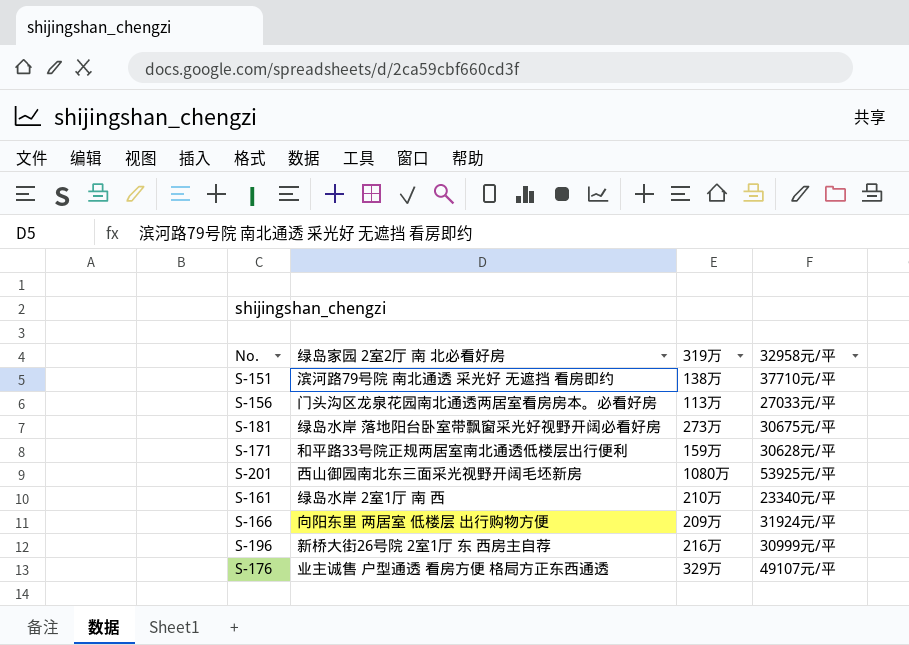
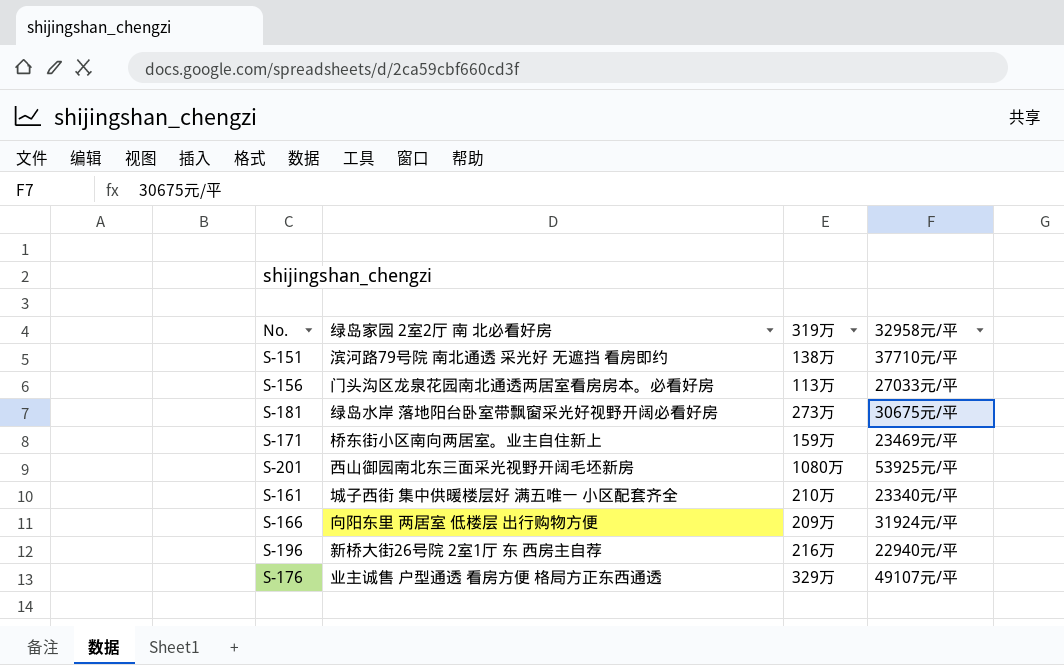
S-171 | 绿岛家园 2室2厅 南 北必看好房: 和平路33号院正规两居室南北通透低楼层出行便利 -> 桥东街小区南向两居室。业主自住新上
S-171 | 32958元/平: 30628元/平 -> 23469元/平
S-161 | 绿岛家园 2室2厅 南 北必看好房: 绿岛水岸 2室1厅 南 西 -> 城子西街 集中供暖楼层好 满五唯一 小区配套齐全
S-196 | 32958元/平: 30999元/平 -> 22940元/平

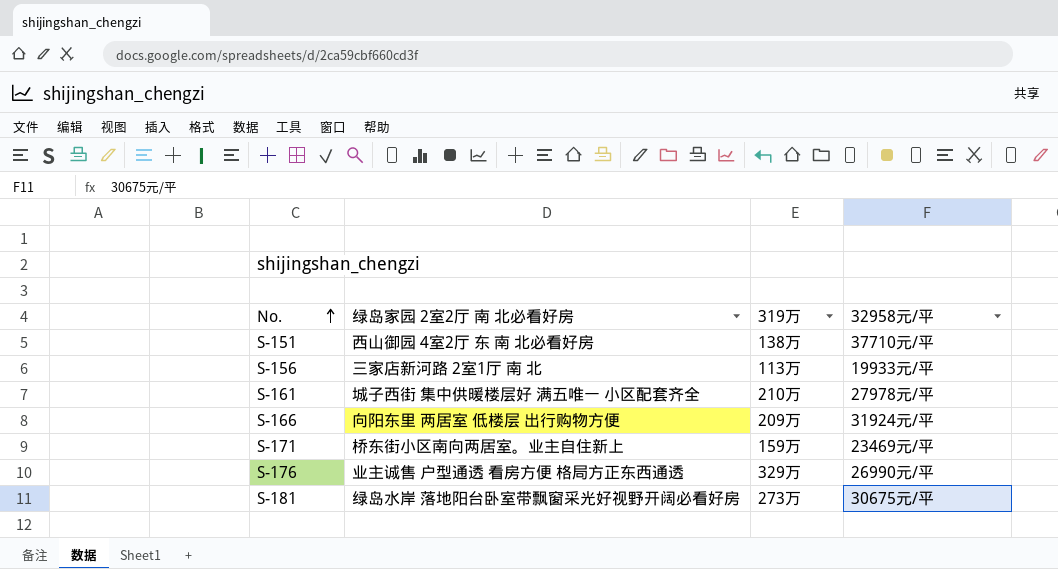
row order: none -> No. ascending
row S-201: 西山御园南北东三面采光视野开阔毛坯新房 | 1080万 | 53925元/平 -> none
row S-196: 新桥大街26号院 2室1厅 东 西房主自荐 | 216万 | 22940元/平 -> none
S-151 | 绿岛家园 2室2厅 南 北必看好房: 滨河路79号院 南北通透 采光好 无遮挡 看房即约 -> 西山御园 4室2厅 东 南 北必看好房
S-156 | 绿岛家园 2室2厅 南 北必看好房: 门头沟区龙泉花园南北通透两居室看房房本。必看好房 -> 三家店新河路 2室1厅 南 北
S-156 | 32958元/平: 27033元/平 -> 19933元/平
S-161 | 32958元/平: 23340元/平 -> 27978元/平
S-176 | 32958元/平: 49107元/平 -> 26990元/平

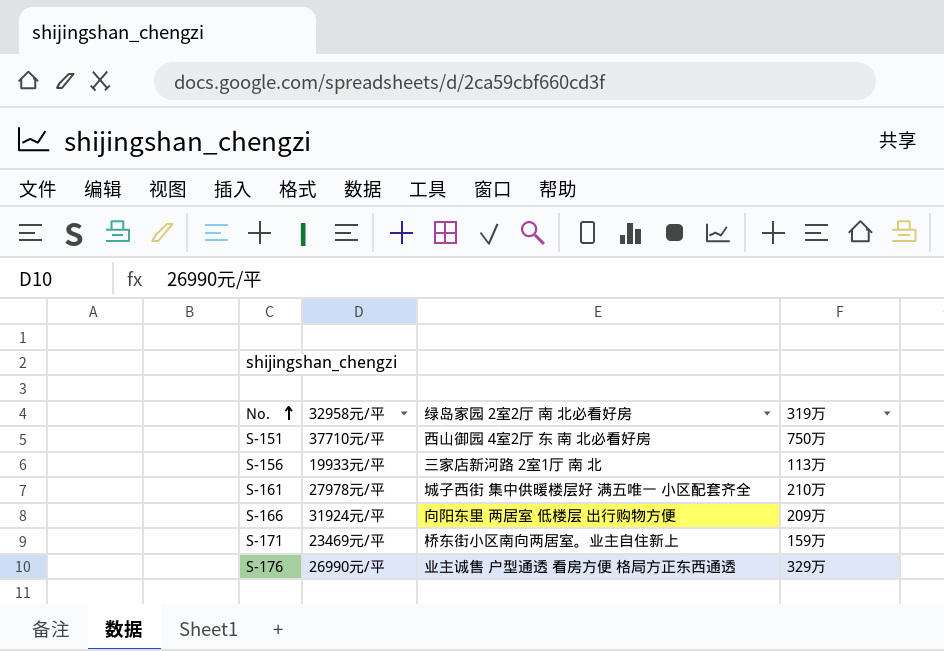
column 32958元/平 | position: 4 -> 2
row S-181: 绿岛水岸 落地阳台卧室带飘窗采光好视野开阔必看好房 | 273万 | 30675元/平 -> none
S-151 | 319万: 138万 -> 750万

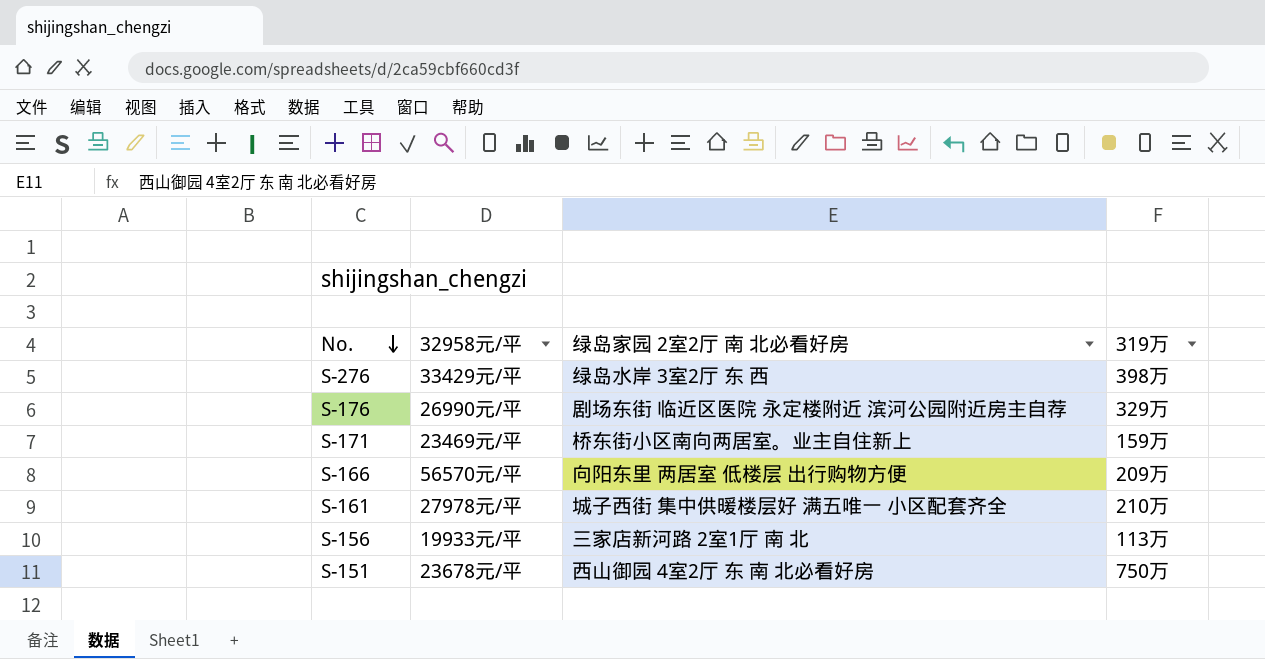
row order: No. ascending -> No. descending
row S-276: none -> 33429元/平 | 绿岛水岸 3室2厅 东 西 | 398万
S-176 | 绿岛家园 2室2厅 南 北必看好房: 业主诚售 户型通透 看房方便 格局方正东西通透 -> 剧场东街 临近区医院 永定楼附近 滨河公园附近房主自荐
S-166 | 32958元/平: 31924元/平 -> 56570元/平
S-151 | 32958元/平: 37710元/平 -> 23678元/平

